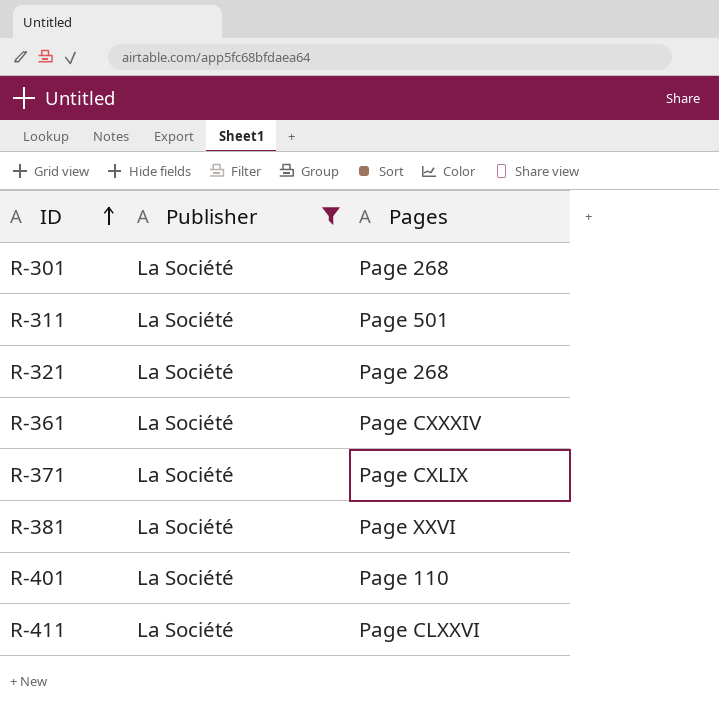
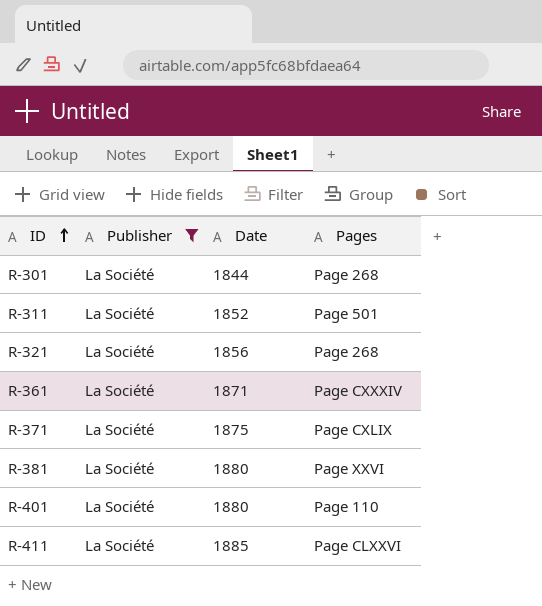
column Date | position: none -> 3

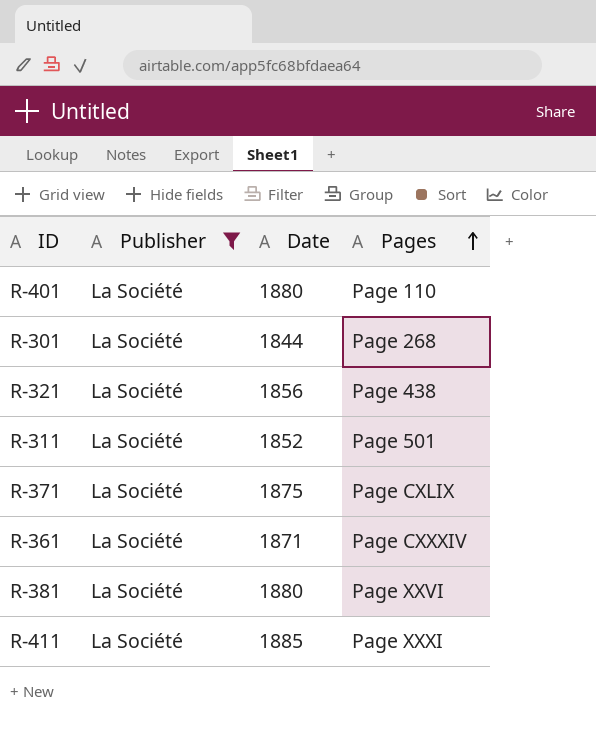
row order: ID ascending -> Pages ascending
R-321 | Pages: Page 268 -> Page 438
R-411 | Pages: Page CLXXVI -> Page XXXI

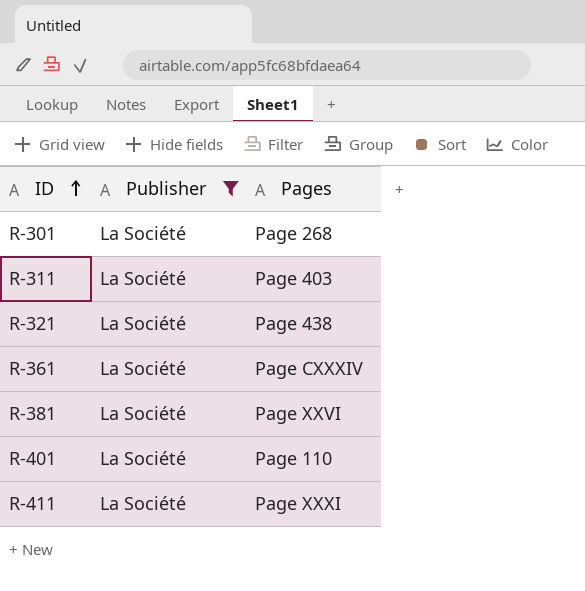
row order: Pages ascending -> ID ascending
column Date | position: 3 -> none
row R-371: La Société | 1875 | Page CXLIX -> none
R-311 | Pages: Page 501 -> Page 403

